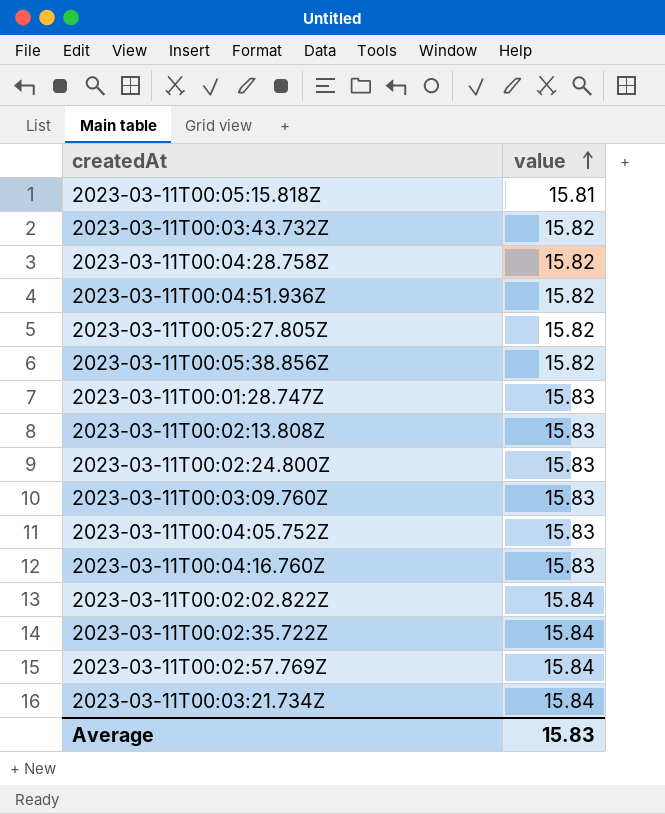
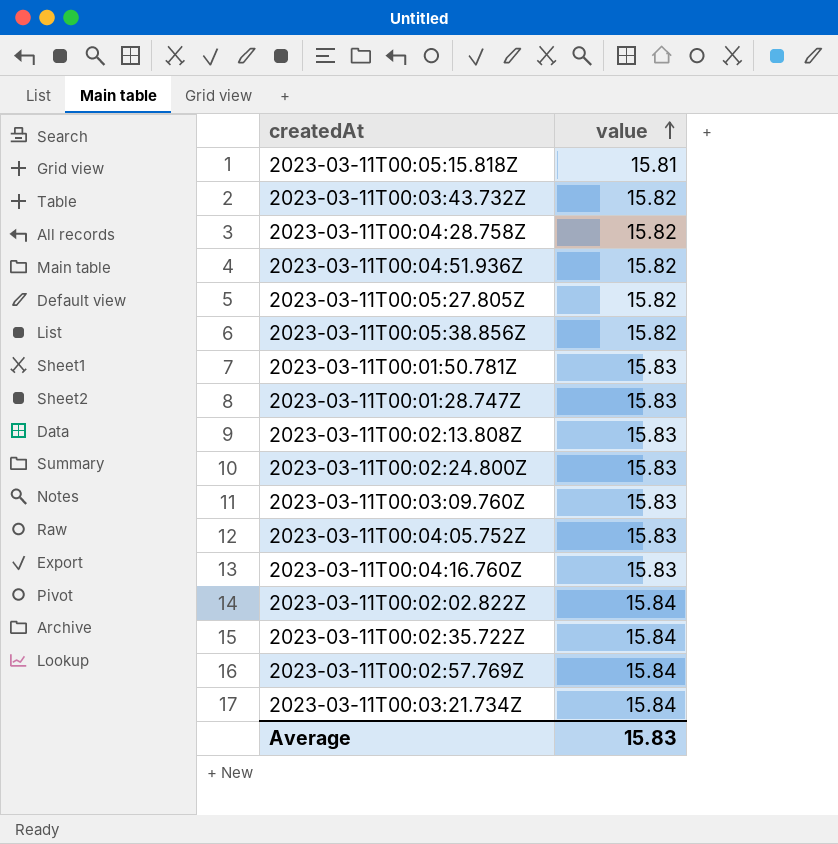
row 2023-03-11T00:01:50.781Z: none -> 15.83

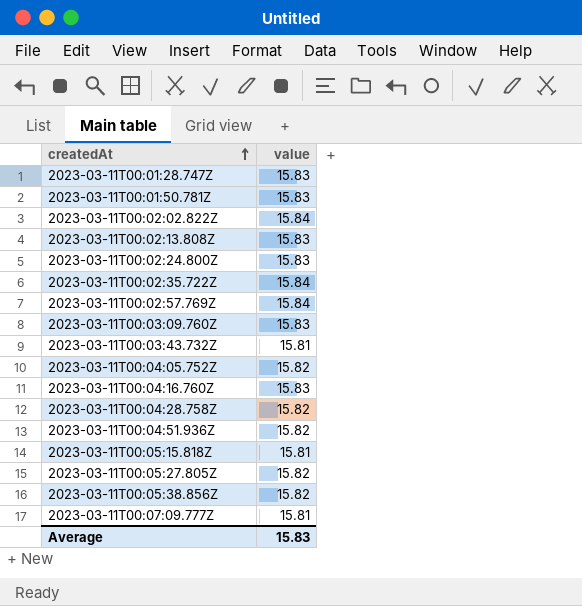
row order: value ascending -> createdAt ascending
row 2023-03-11T00:03:21.734Z: 15.84 -> none
2023-03-11T00:03:43.732Z | value: 15.82 -> 15.81
2023-03-11T00:04:05.752Z | value: 15.83 -> 15.82
row 2023-03-11T00:07:09.777Z: none -> 15.81

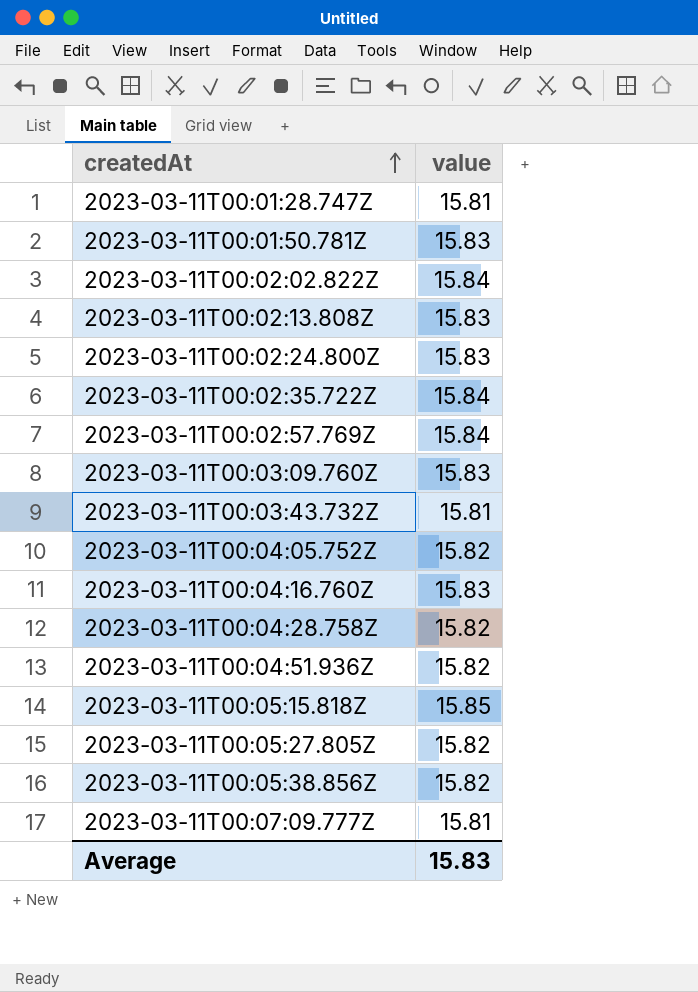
2023-03-11T00:01:28.747Z | value: 15.83 -> 15.81
2023-03-11T00:05:15.818Z | value: 15.81 -> 15.85

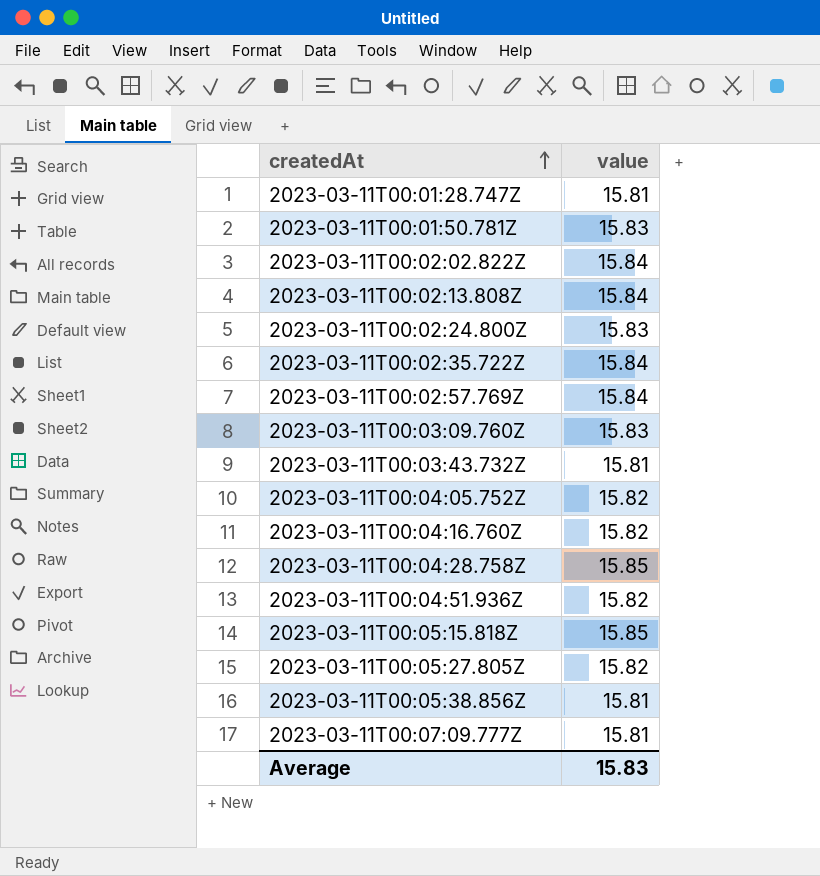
2023-03-11T00:02:13.808Z | value: 15.83 -> 15.84
2023-03-11T00:04:16.760Z | value: 15.83 -> 15.82
2023-03-11T00:04:28.758Z | value: 15.82 -> 15.85
2023-03-11T00:05:38.856Z | value: 15.82 -> 15.81

